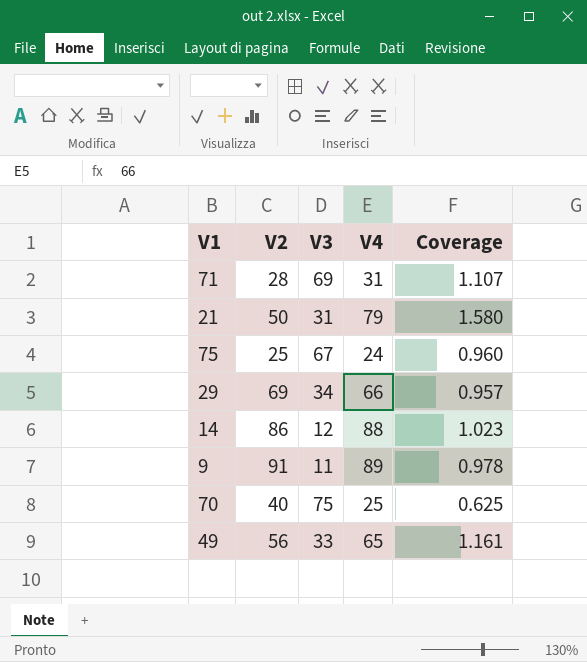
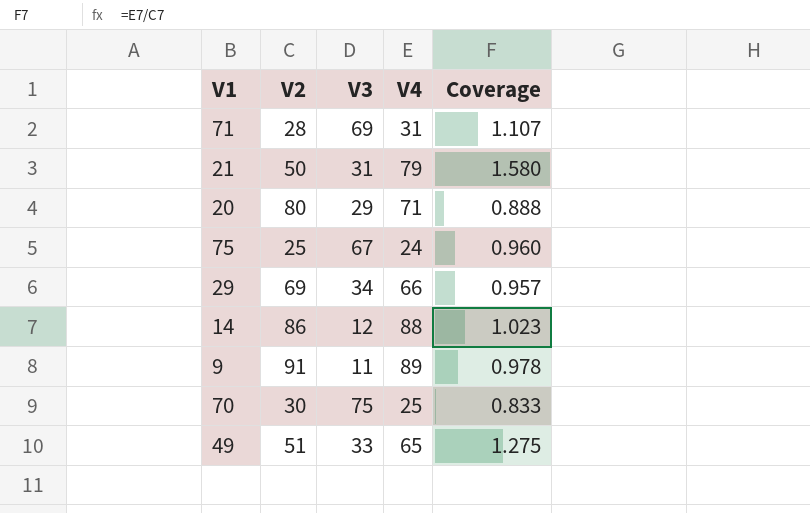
row 20: none -> 80 | 29 | 71 | 0.888
70 | V2: 40 -> 30
70 | Coverage: 0.625 -> 0.833
49 | V2: 56 -> 51
49 | Coverage: 1.161 -> 1.275

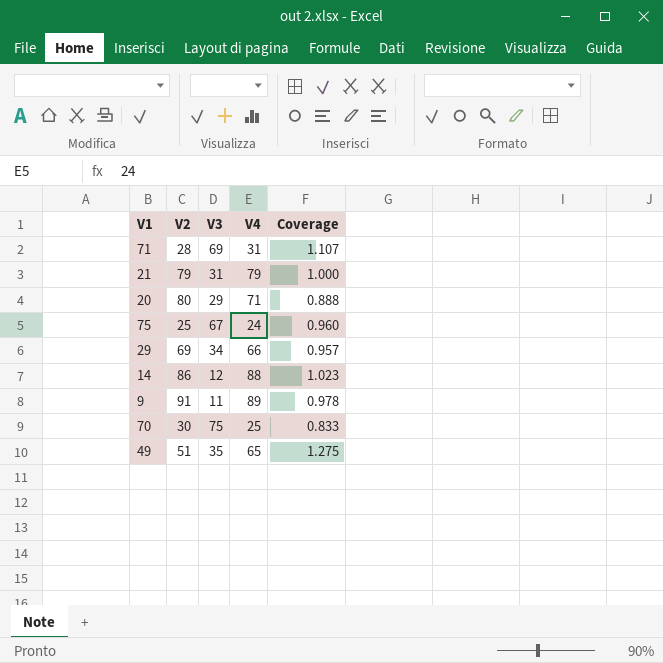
21 | V2: 50 -> 79
21 | Coverage: 1.580 -> 1.000
49 | V3: 33 -> 35

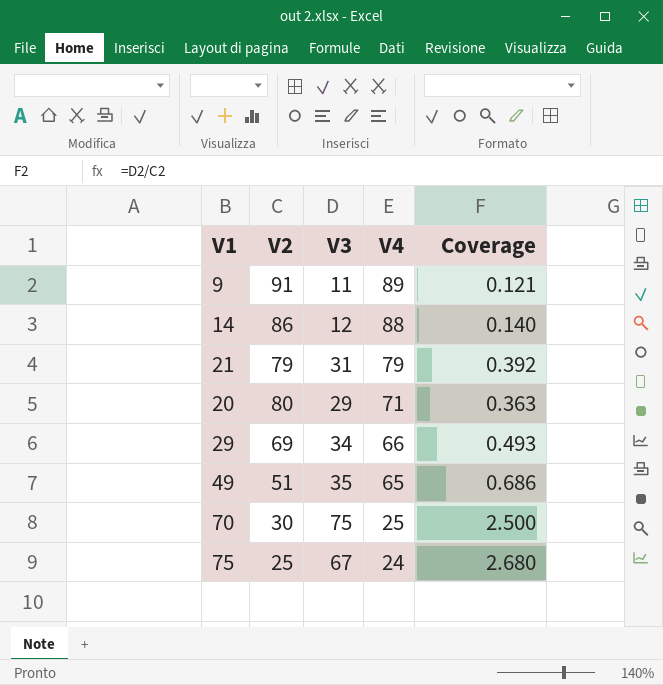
row order: none -> V4 descending
column Coverage | formula: [V4] / [V2] -> [V3] / [V2]
row 71: 28 | 69 | 31 | 1.107 -> none

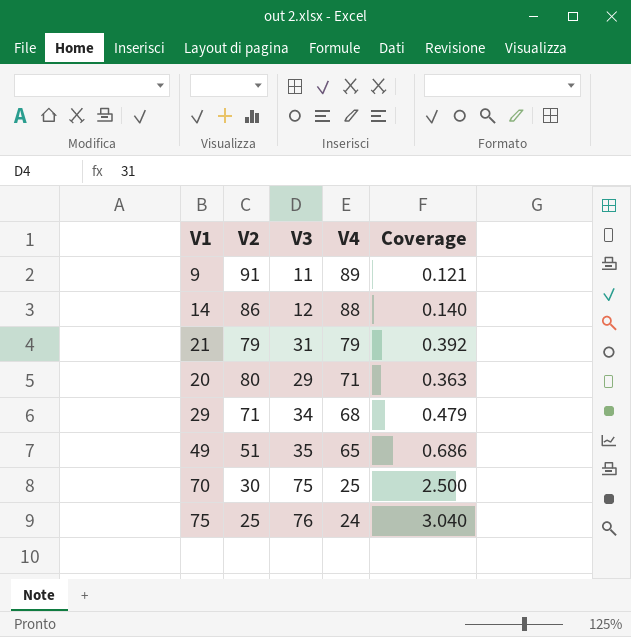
29 | V2: 69 -> 71
29 | V4: 66 -> 68
29 | Coverage: 0.493 -> 0.479
75 | V3: 67 -> 76
75 | Coverage: 2.680 -> 3.040

